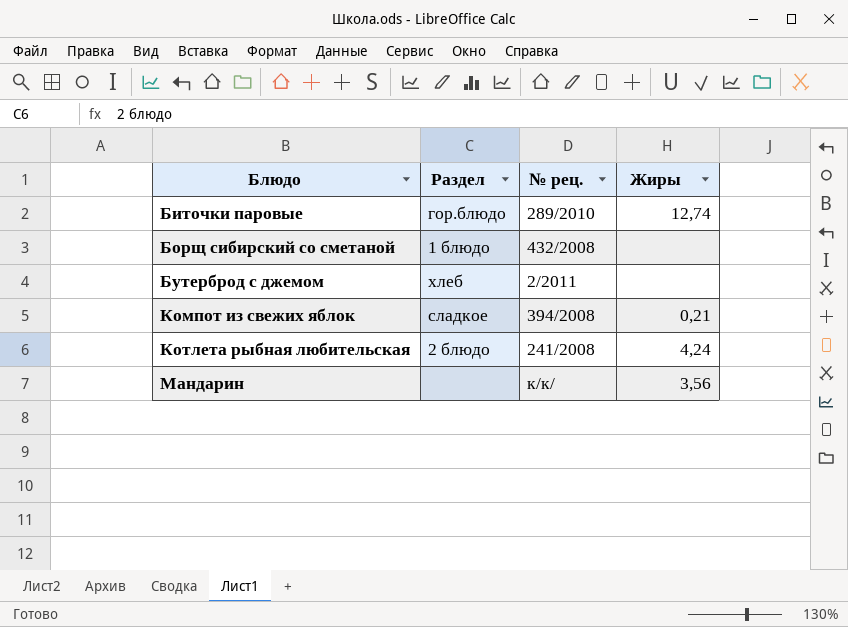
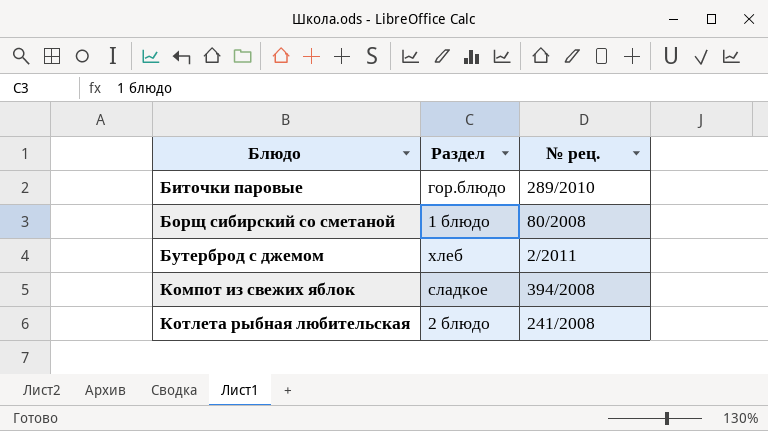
column Жиры | position: 4 -> none
row Мандарин: none | к/к/ | 3,56 -> none
Борщ сибирский со сметаной | № рец.: 432/2008 -> 80/2008

